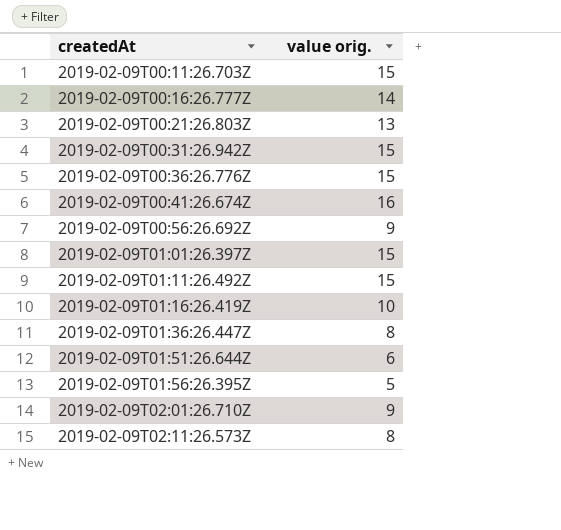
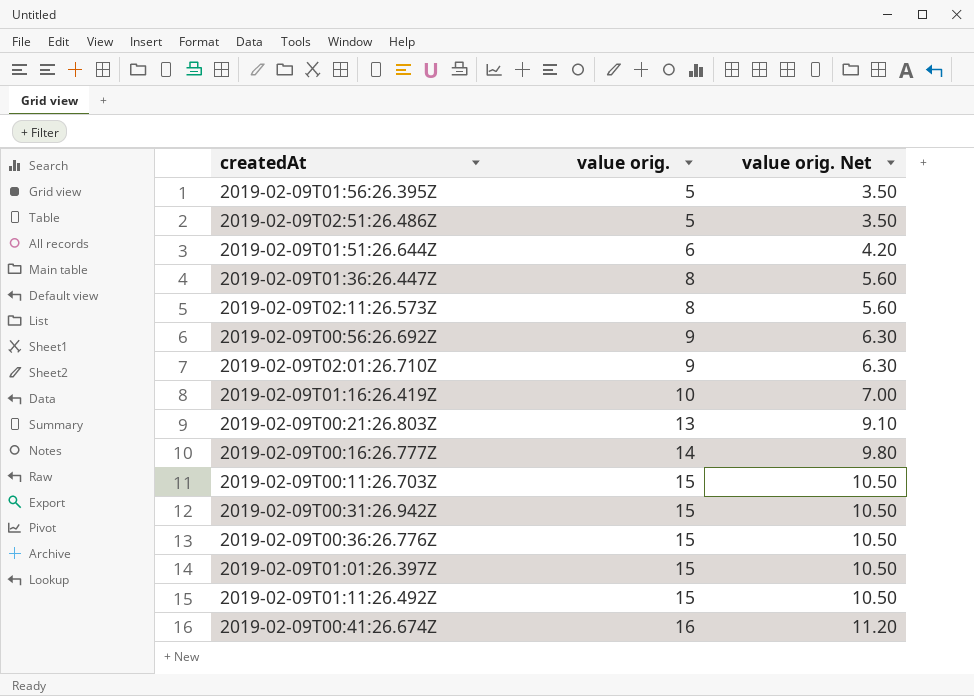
row order: createdAt ascending -> value orig. ascending
column value orig. Net | formula: none -> [value orig.] * 0.7
row 2019-02-09T02:51:26.486Z: none -> 5 | 3.50

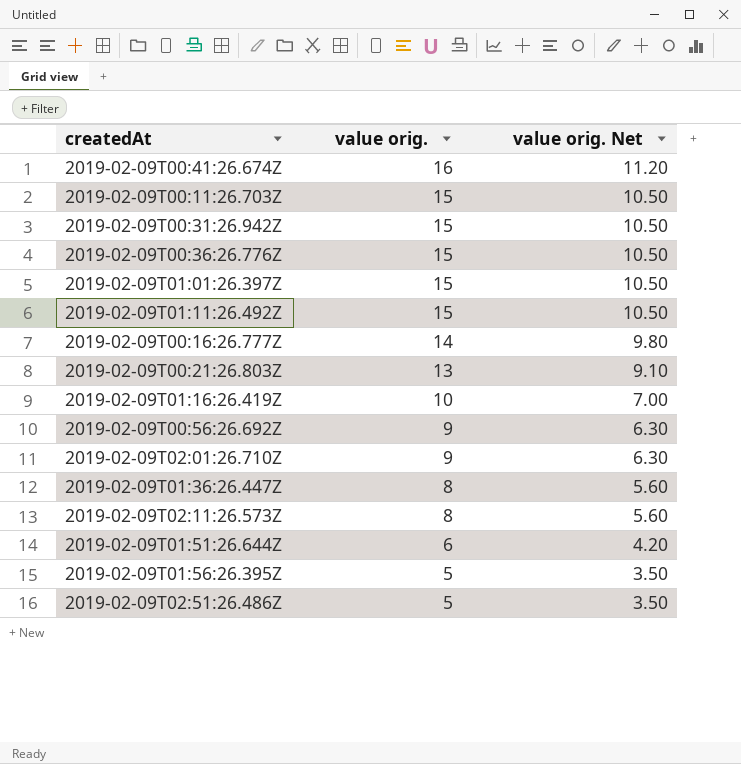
row order: value orig. ascending -> value orig. descending

